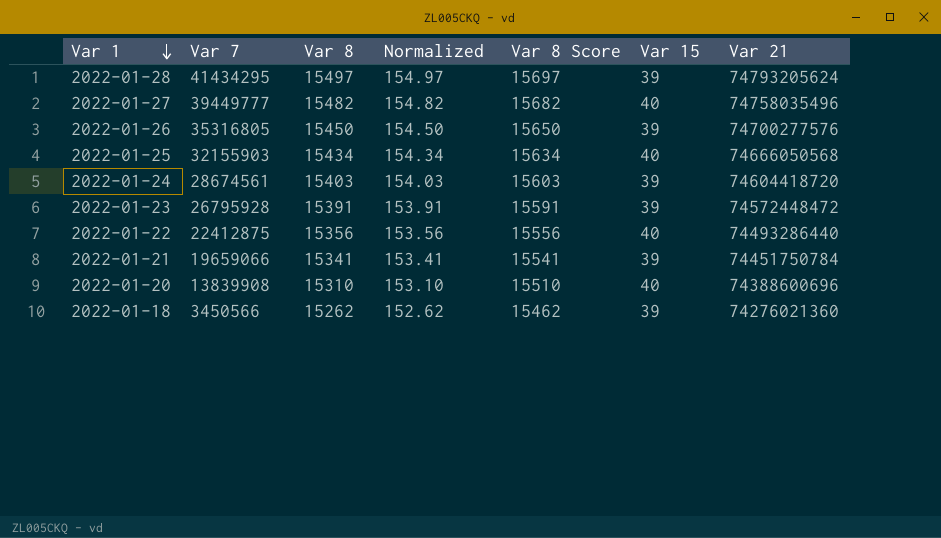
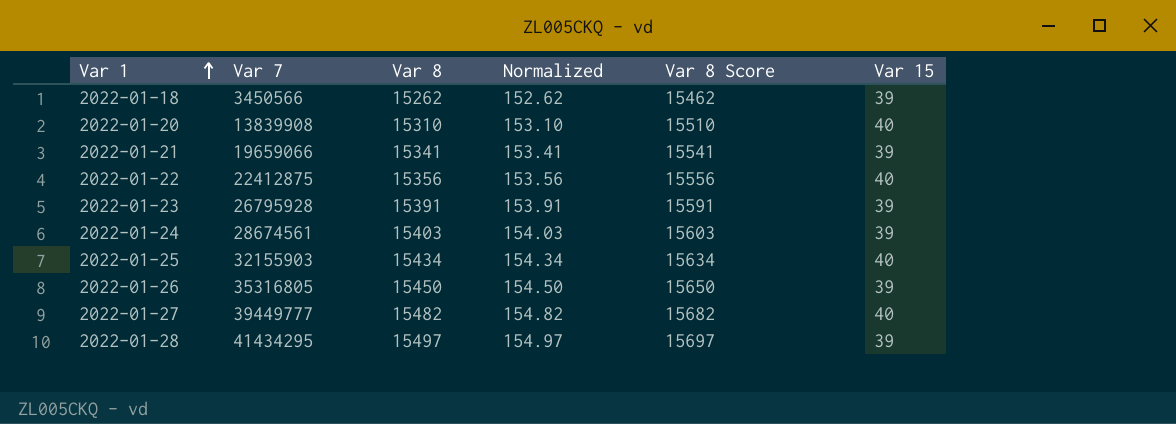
row order: Var 1 descending -> Var 1 ascending
column Var 21 | position: 7 -> none

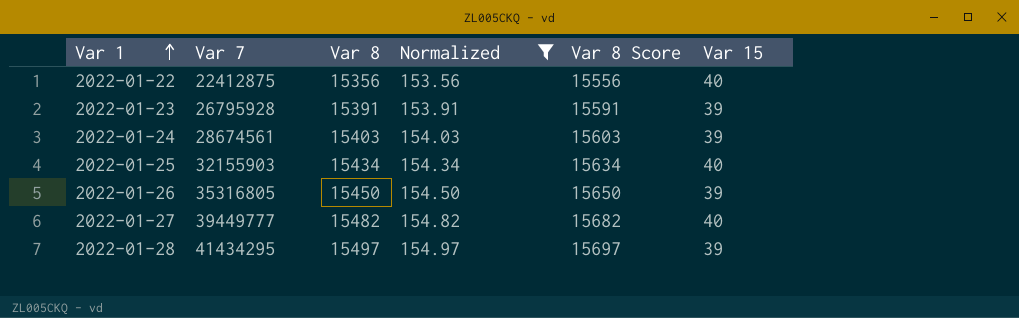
filter: none -> Normalized >= 153.56

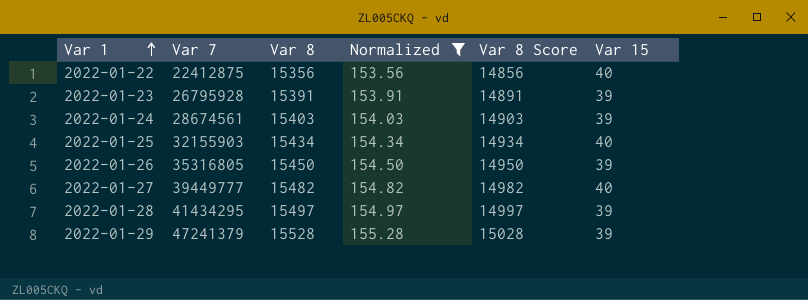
column Var 8 Score | formula: [Var 8] + 200 -> [Var 8] - 500
row 2022-01-29: none -> 47241379 | 15528 | 155.28 | 15028 | 39

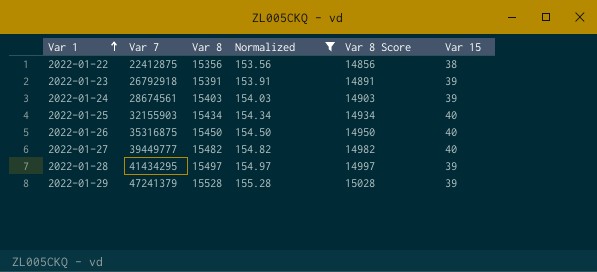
2022-01-22 | Var 15: 40 -> 38
2022-01-23 | Var 7: 26795928 -> 26792918
2022-01-26 | Var 7: 35316805 -> 35316875
2022-01-26 | Var 15: 39 -> 40

